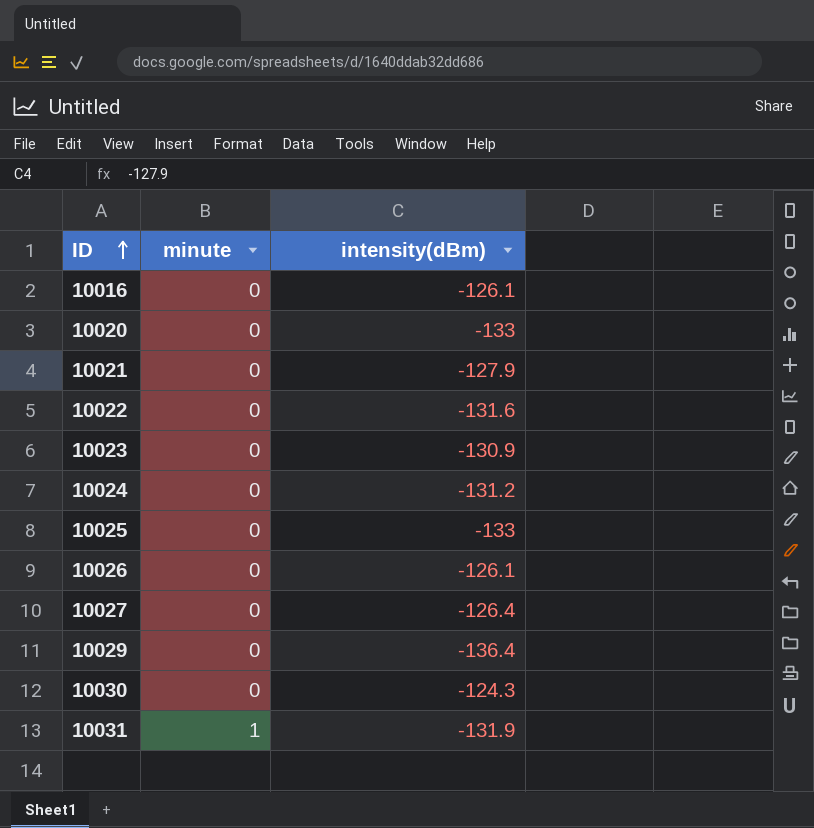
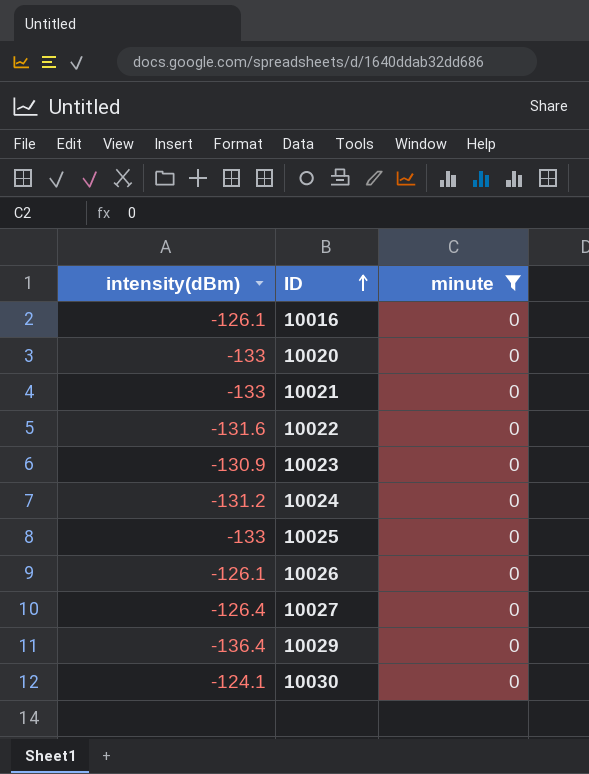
filter: none -> minute = 0
column intensity(dBm) | position: 3 -> 1
10021 | intensity(dBm): -127.9 -> -133
10030 | intensity(dBm): -124.3 -> -124.1

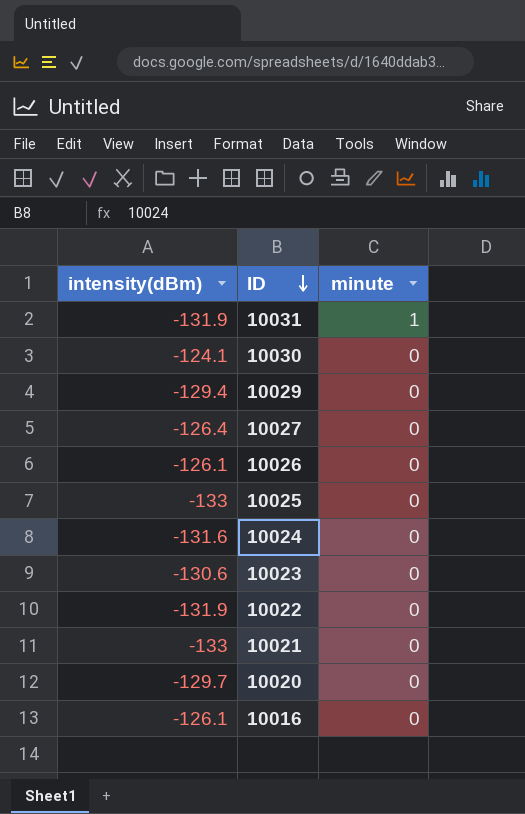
filter: minute = 0 -> none
row order: ID ascending -> ID descending
10029 | intensity(dBm): -136.4 -> -129.4
10024 | intensity(dBm): -131.2 -> -131.6
10023 | intensity(dBm): -130.9 -> -130.6
10022 | intensity(dBm): -131.6 -> -131.9
10020 | intensity(dBm): -133 -> -129.7

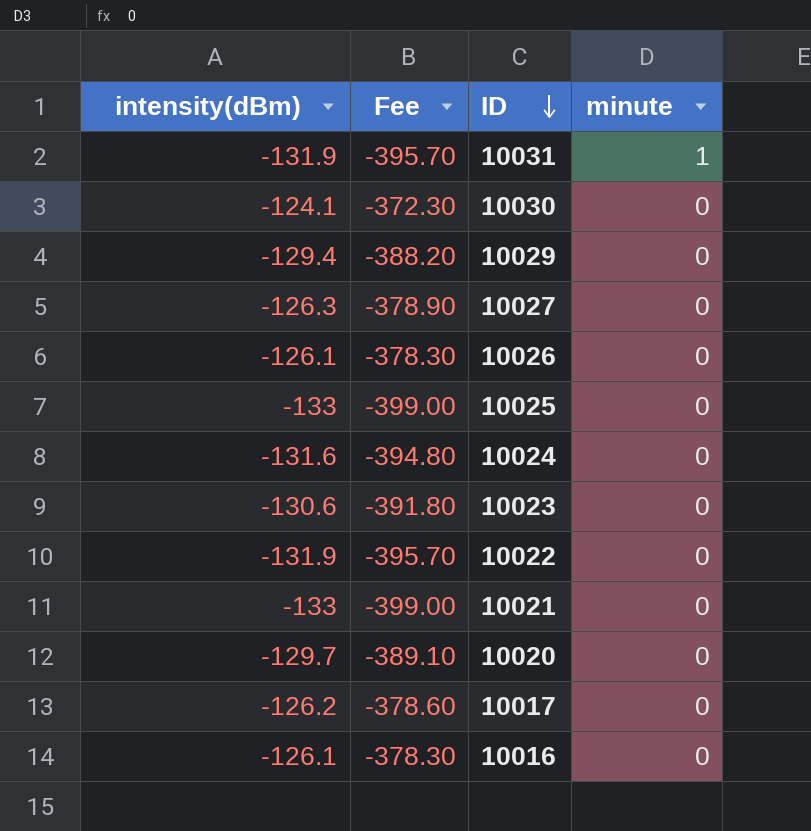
column Fee | formula: none -> [intensity(dBm)] * 3
10027 | intensity(dBm): -126.4 -> -126.3
row 10017: none -> -126.2 | -378.60 | 0

